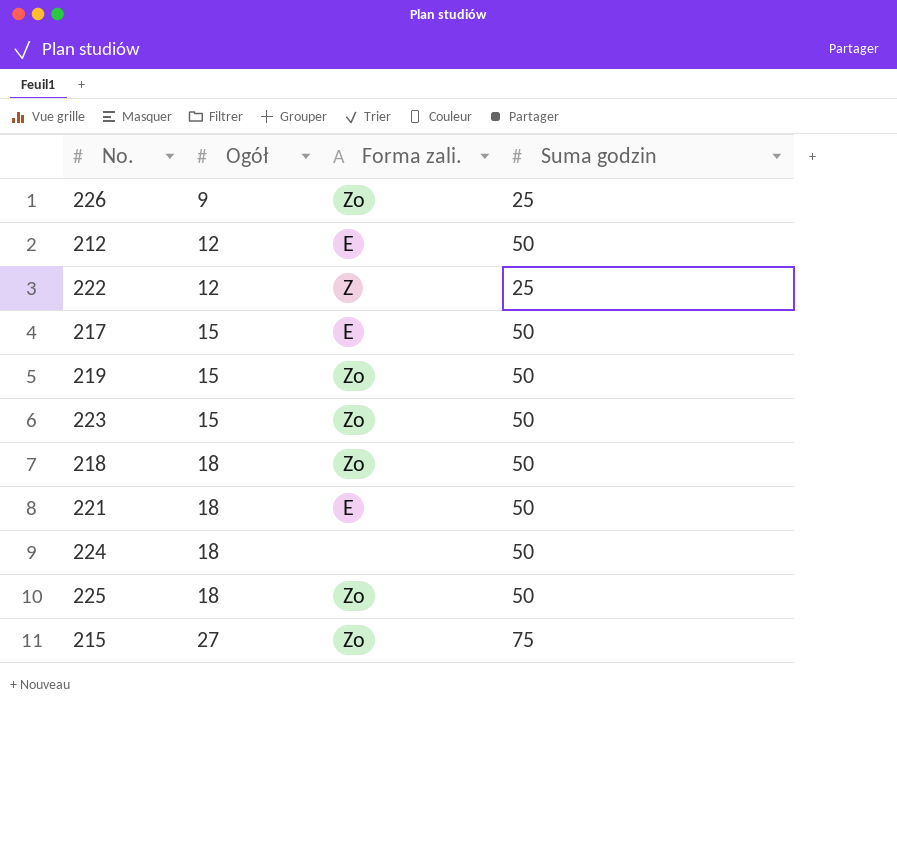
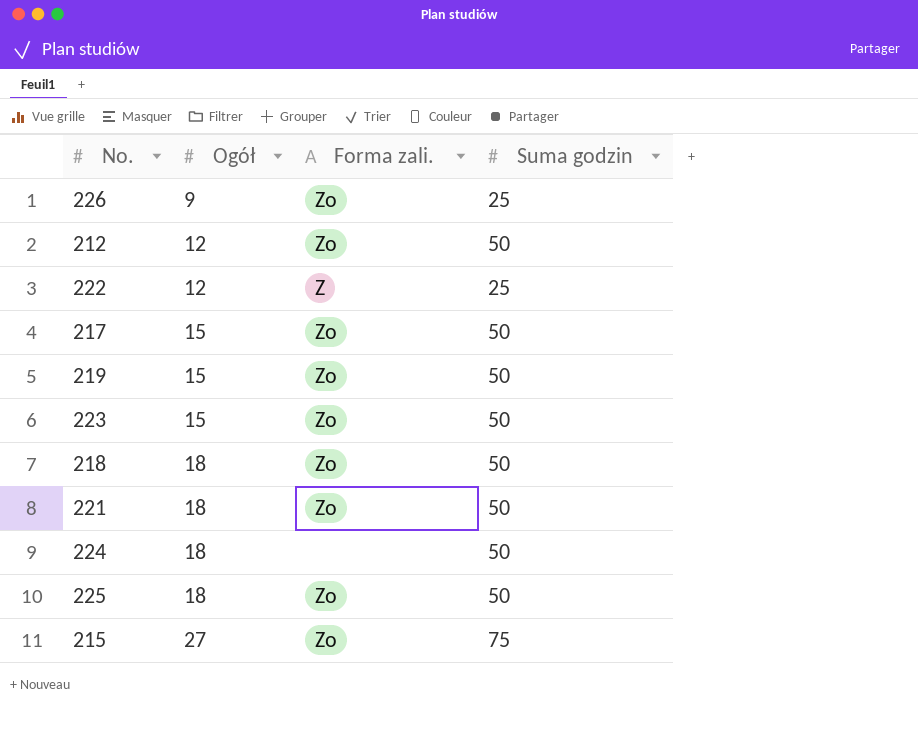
212 | Forma zali.: E -> Zo
217 | Forma zali.: E -> Zo
221 | Forma zali.: E -> Zo

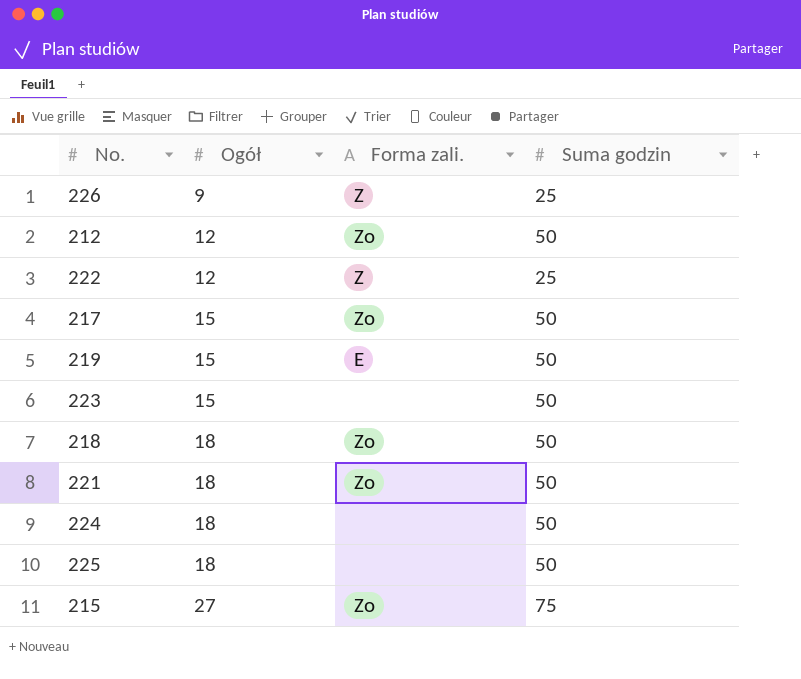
226 | Forma zali.: Zo -> Z
219 | Forma zali.: Zo -> E
223 | Forma zali.: Zo -> none
225 | Forma zali.: Zo -> none

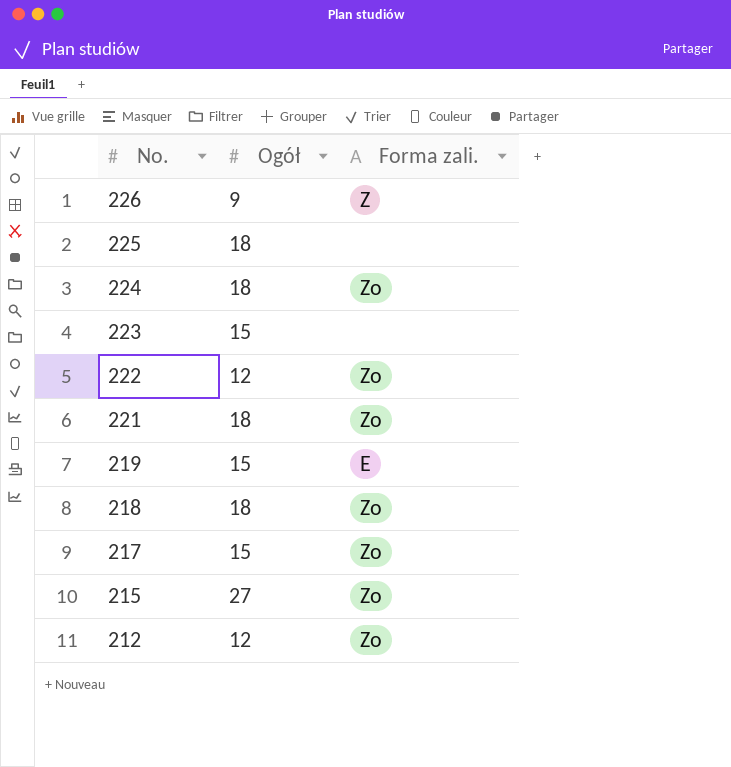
row order: Ogół ascending -> No. descending
column Suma godzin | position: 4 -> none
224 | Forma zali.: none -> Zo
222 | Forma zali.: Z -> Zo

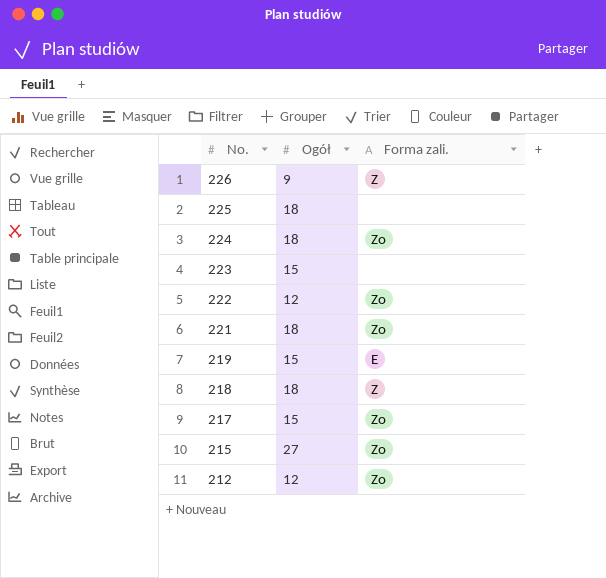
218 | Forma zali.: Zo -> Z

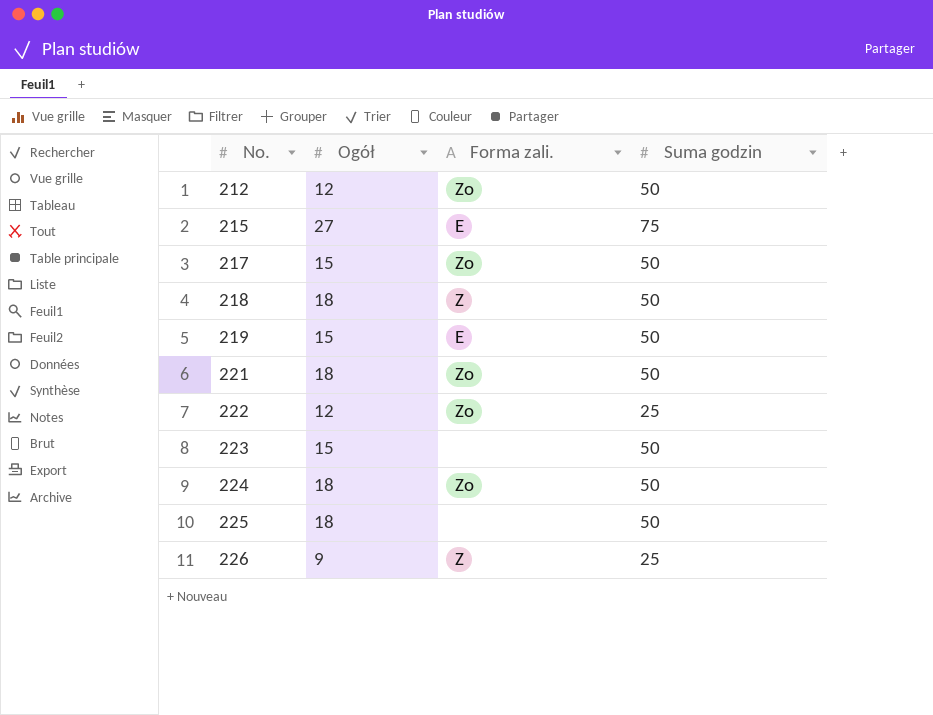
row order: No. descending -> No. ascending
column Suma godzin | position: none -> 4
215 | Forma zali.: Zo -> E

